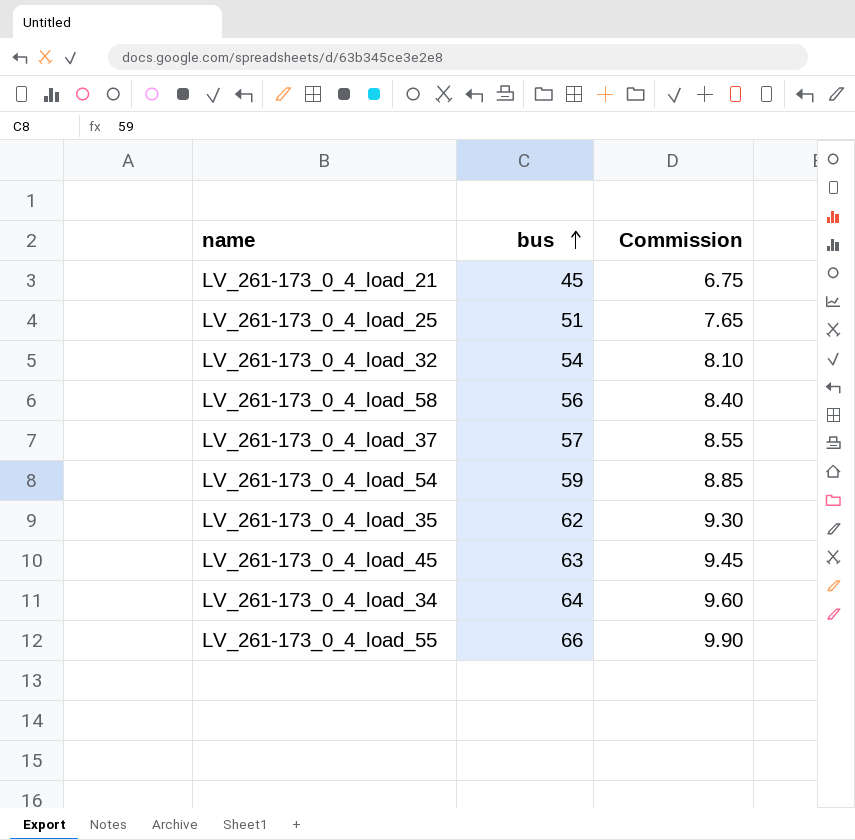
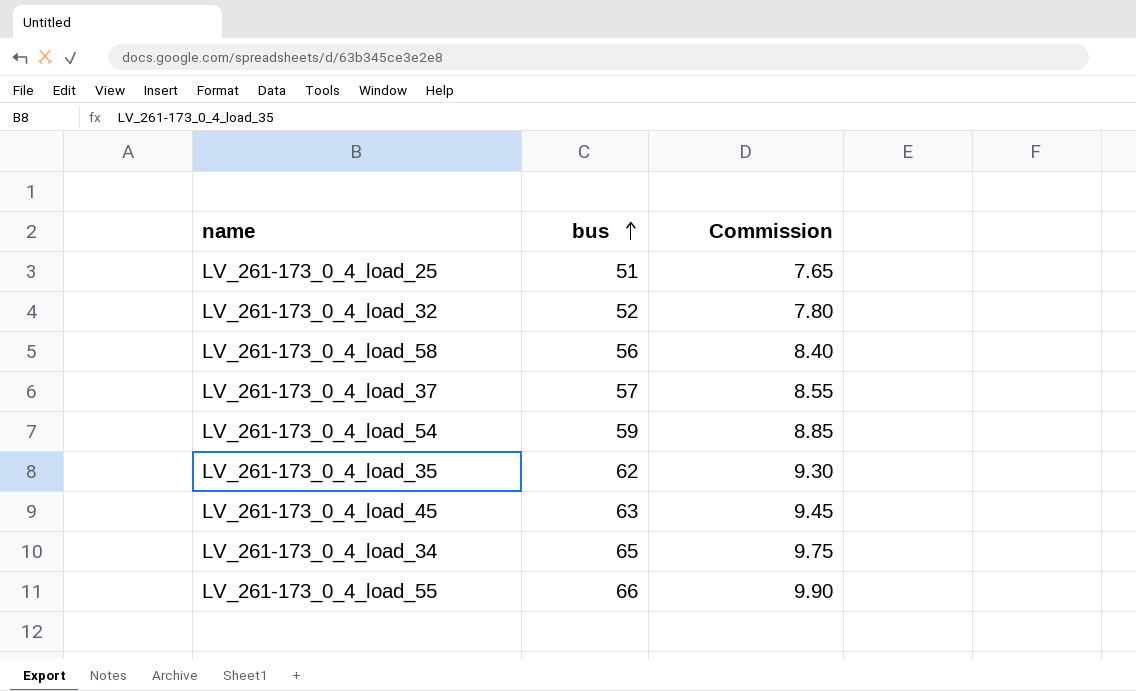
row LV_261-173_0_4_load_21: 45 | 6.75 -> none
LV_261-173_0_4_load_32 | bus: 54 -> 52
LV_261-173_0_4_load_32 | Commission: 8.10 -> 7.80
LV_261-173_0_4_load_34 | bus: 64 -> 65
LV_261-173_0_4_load_34 | Commission: 9.60 -> 9.75

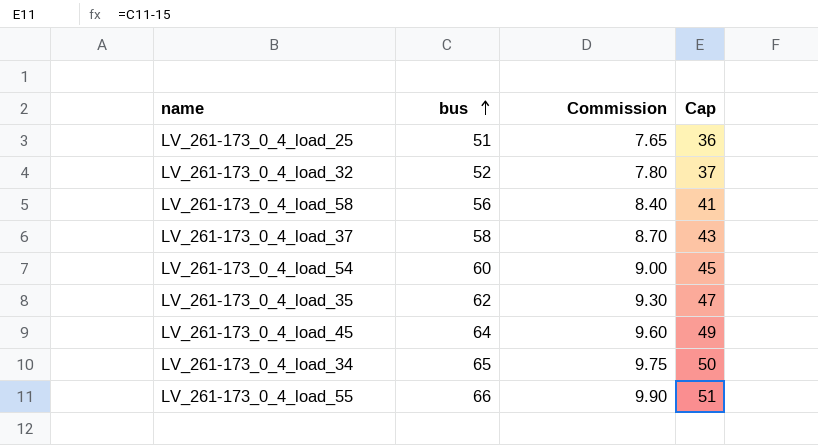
column Cap | formula: none -> [bus] - 15
LV_261-173_0_4_load_37 | bus: 57 -> 58
LV_261-173_0_4_load_37 | Commission: 8.55 -> 8.70
LV_261-173_0_4_load_54 | bus: 59 -> 60
LV_261-173_0_4_load_54 | Commission: 8.85 -> 9.00
LV_261-173_0_4_load_45 | bus: 63 -> 64
LV_261-173_0_4_load_45 | Commission: 9.45 -> 9.60

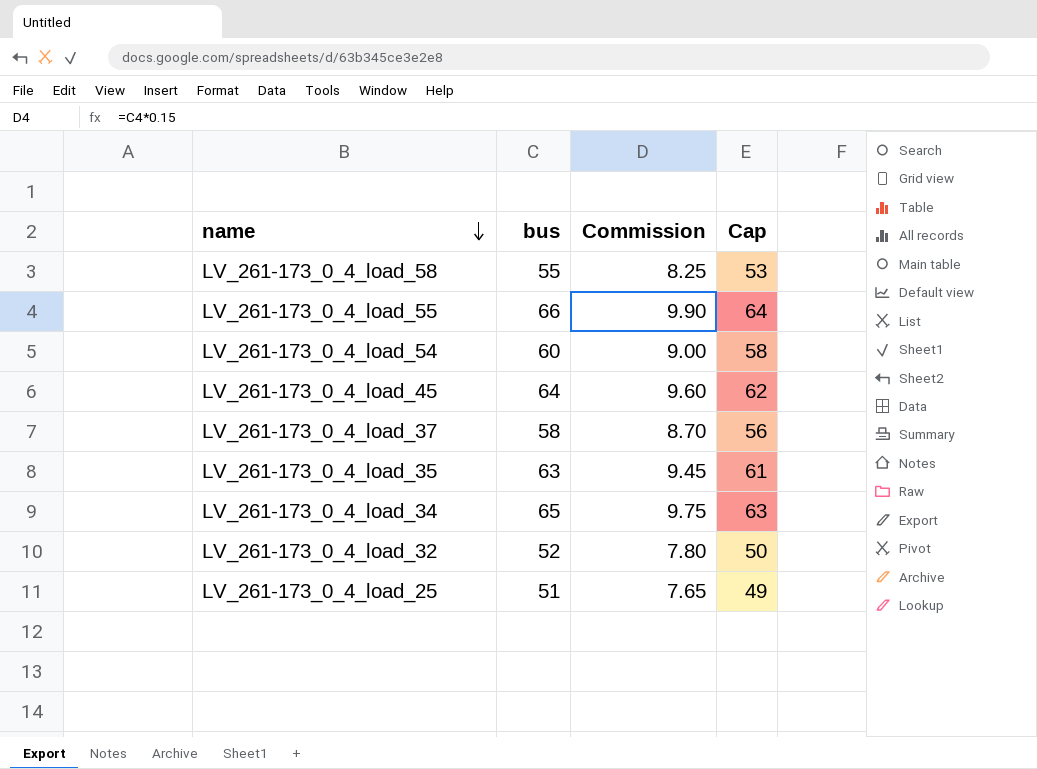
row order: bus ascending -> name descending
column Cap | formula: [bus] - 15 -> [bus] - 2
LV_261-173_0_4_load_58 | bus: 56 -> 55
LV_261-173_0_4_load_58 | Commission: 8.40 -> 8.25
LV_261-173_0_4_load_35 | bus: 62 -> 63
LV_261-173_0_4_load_35 | Commission: 9.30 -> 9.45

